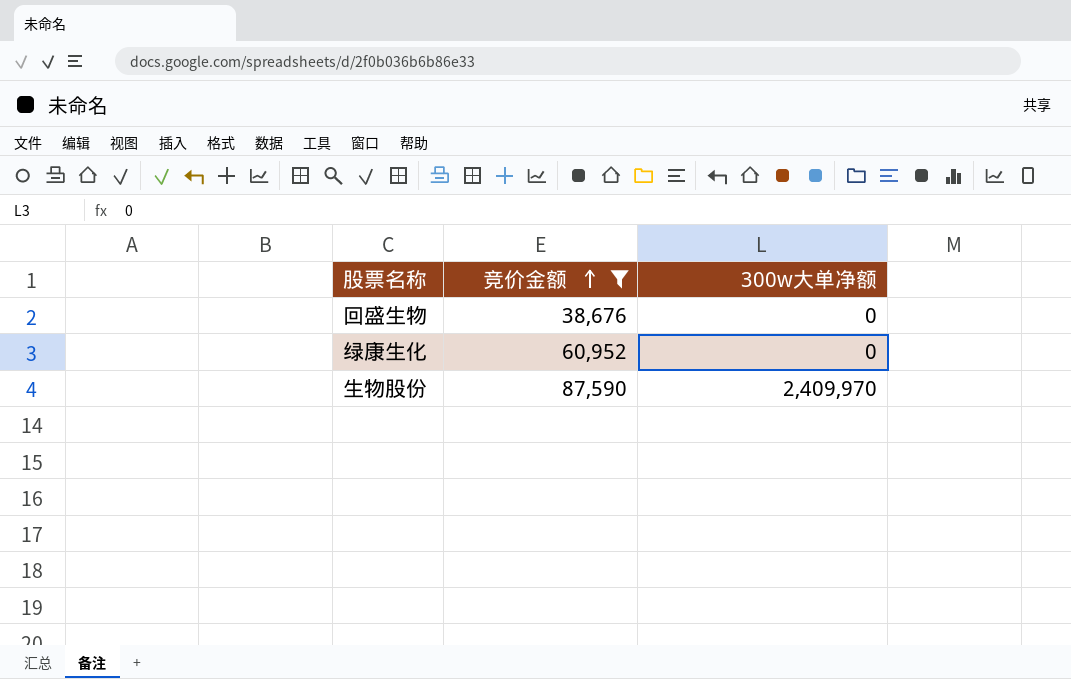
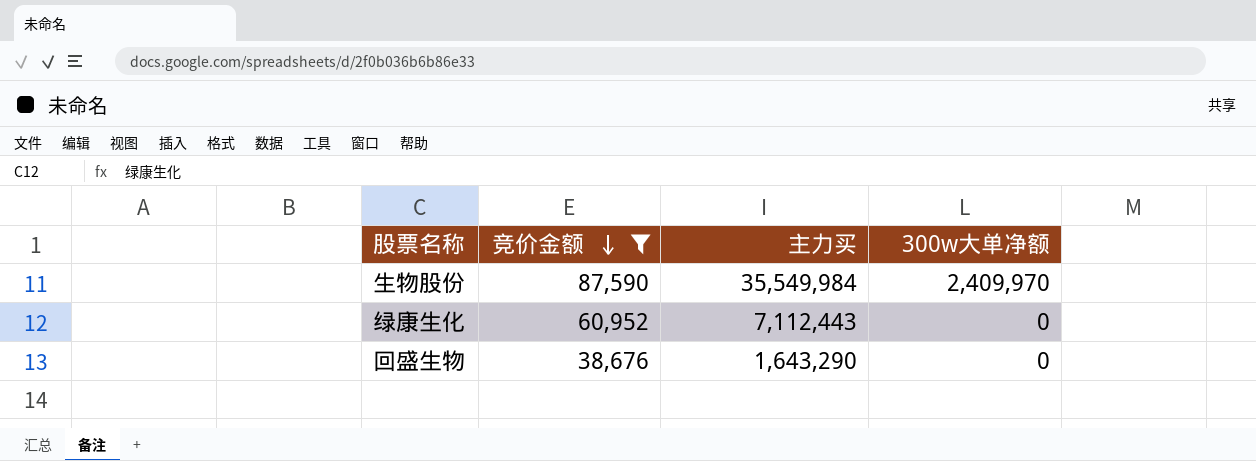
row order: 竞价金额 ascending -> 竞价金额 descending
column 主力买 | position: none -> 3

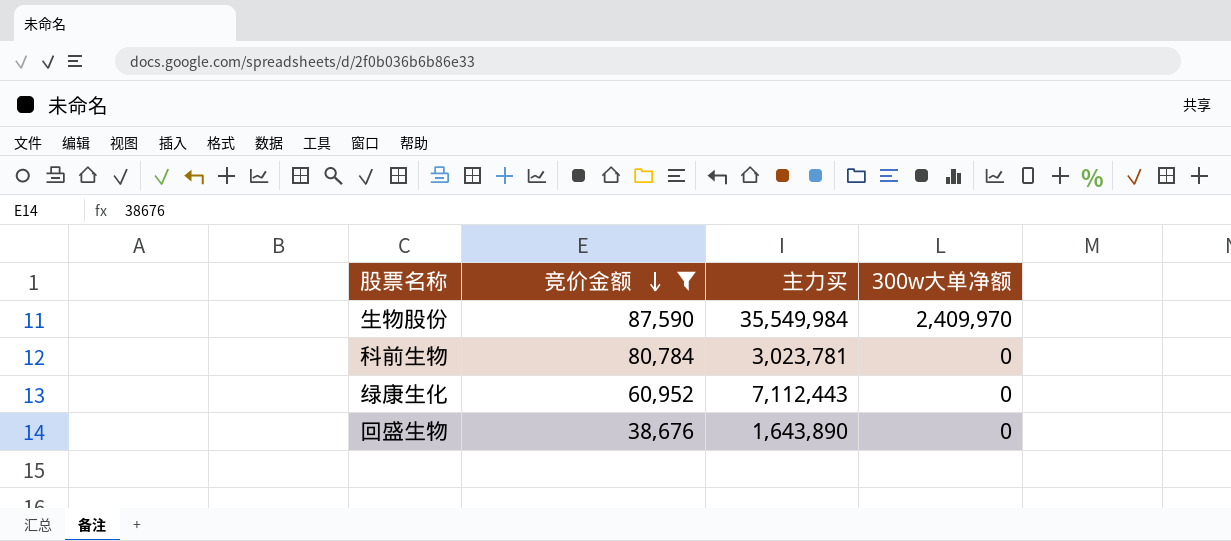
row 科前生物: none -> 80,784 | 3,023,781 | 0
回盛生物 | 主力买: 1,643,290 -> 1,643,890

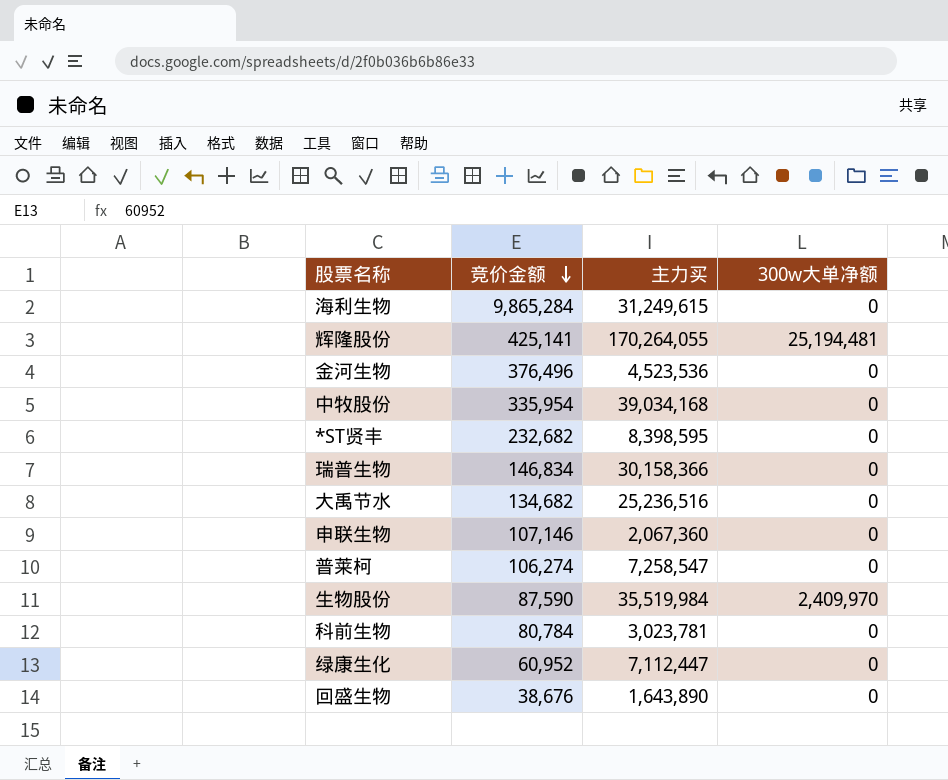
filter: 竞价金额 <= 87,590 -> none
生物股份 | 主力买: 35,549,984 -> 35,519,984
绿康生化 | 主力买: 7,112,443 -> 7,112,447

